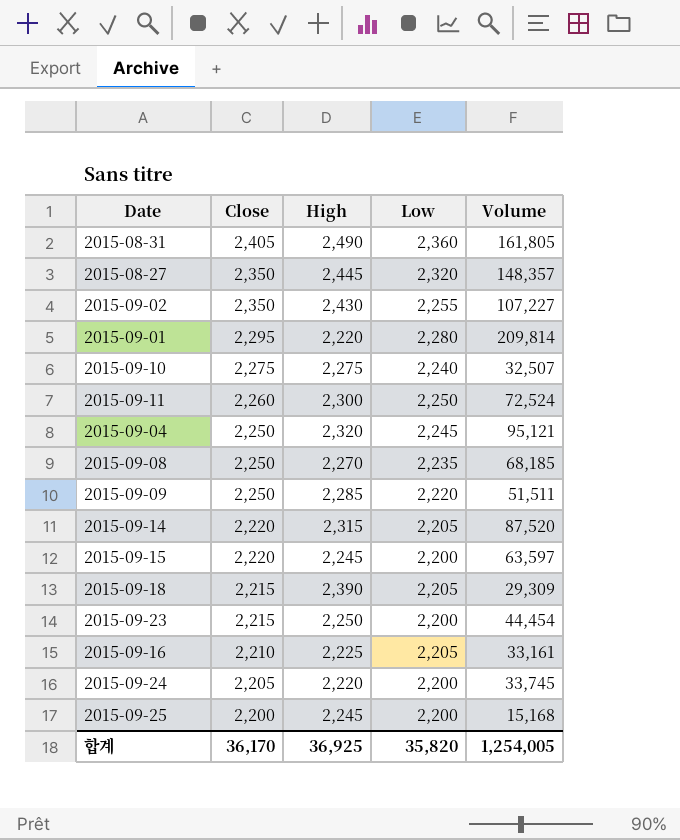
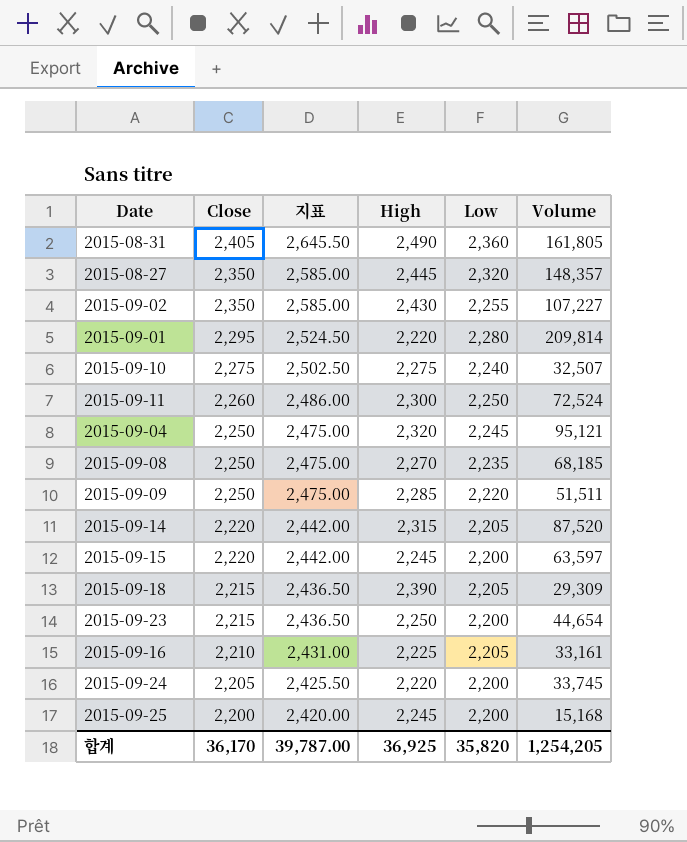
column 지표 | formula: none -> [Close] * 1.1
2015-09-23 | Volume: 44,454 -> 44,654
합계 | Volume: 1,254,005 -> 1,254,205

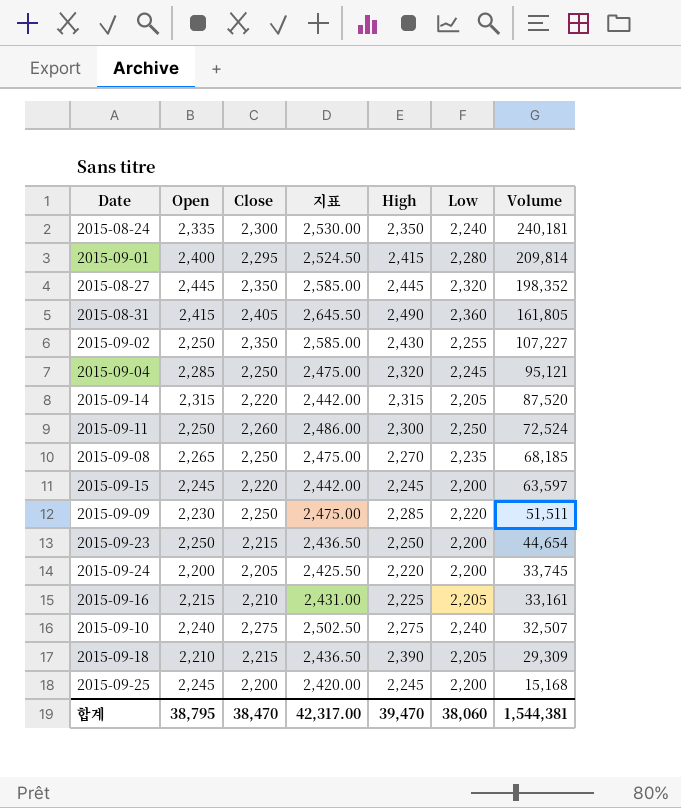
row order: Close descending -> Volume descending
column Open | position: none -> 2
row 2015-08-24: none -> 2,335 | 2,300 | 2,530.00 | 2,350 | 2,240 | 240,181
2015-09-01 | High: 2,220 -> 2,415
2015-08-27 | Volume: 148,357 -> 198,352
합계 | Close: 36,170 -> 38,470
합계 | 지표: 39,787.00 -> 42,317.00
합계 | High: 36,925 -> 39,470
합계 | Low: 35,820 -> 38,060
합계 | Volume: 1,254,205 -> 1,544,381

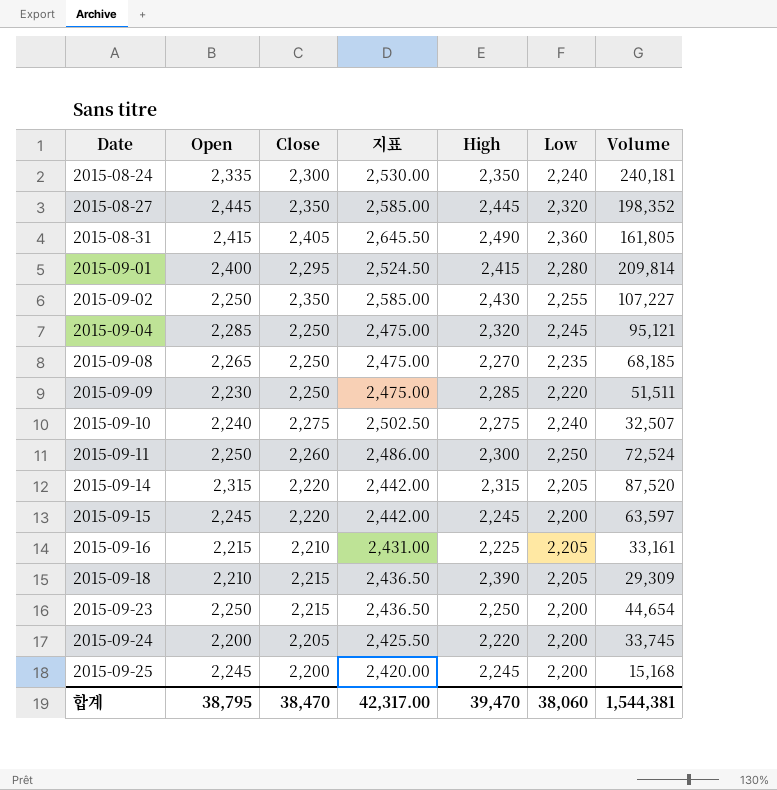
row order: Volume descending -> Date ascending

